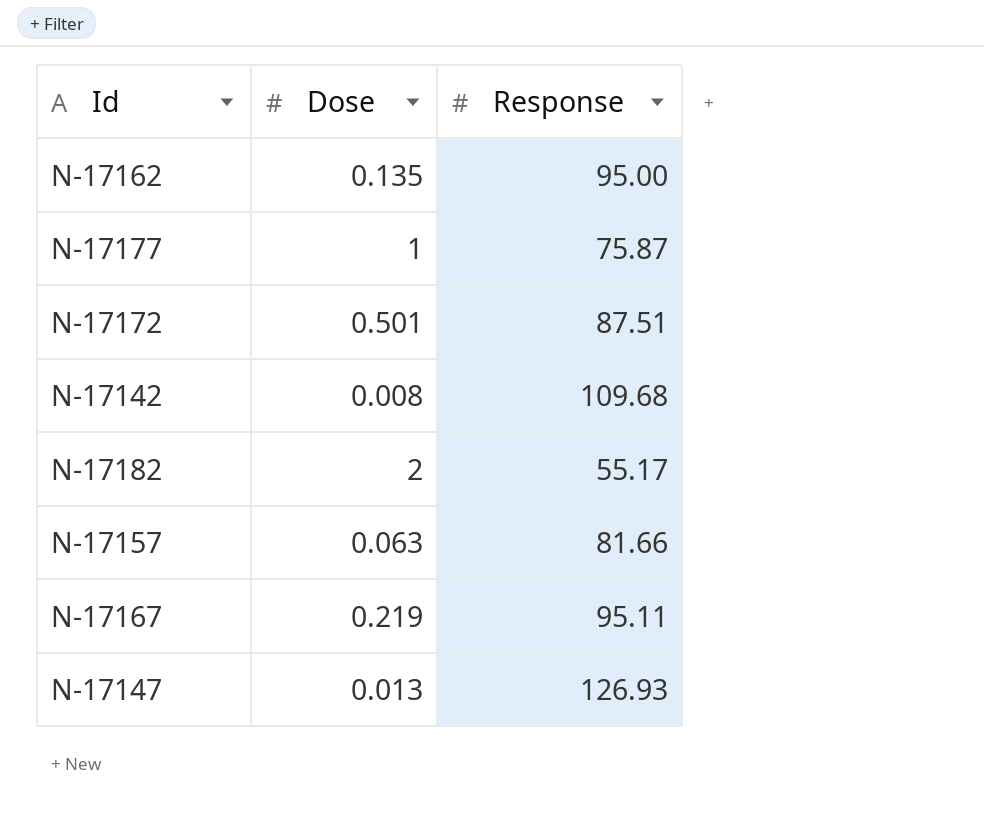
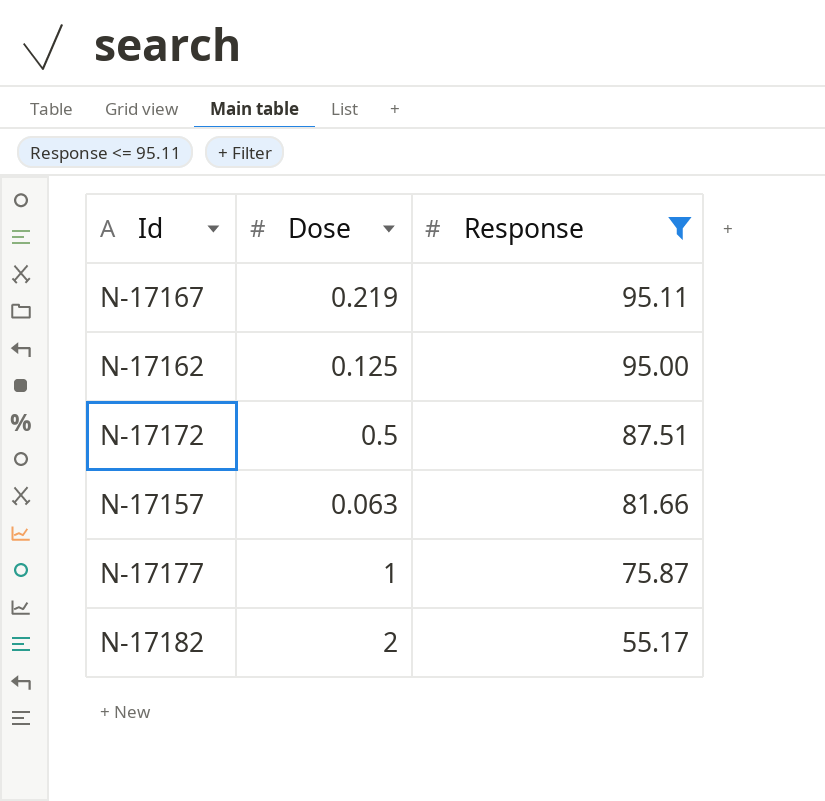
filter: none -> Response <= 95.11
row order: none -> Response descending
N-17162 | Dose: 0.135 -> 0.125
N-17172 | Dose: 0.501 -> 0.5

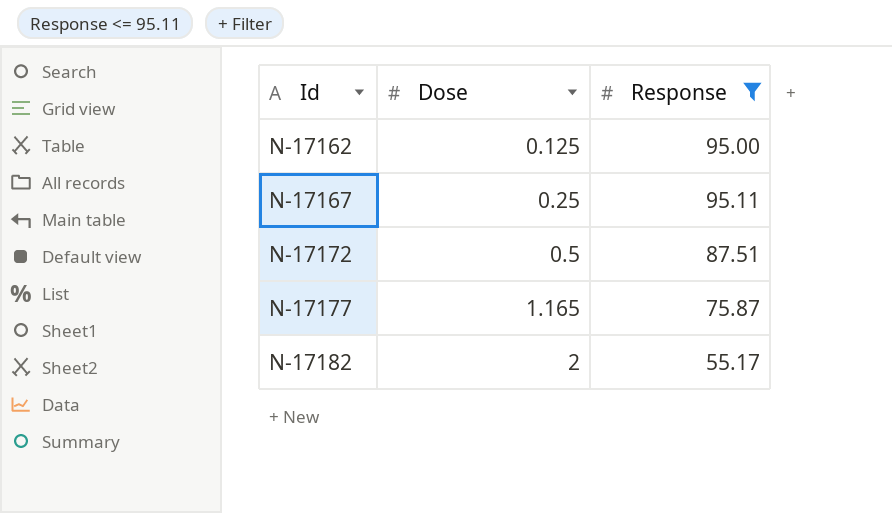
row order: Response descending -> Id ascending
row N-17157: 0.063 | 81.66 -> none
N-17167 | Dose: 0.219 -> 0.25
N-17177 | Dose: 1 -> 1.165

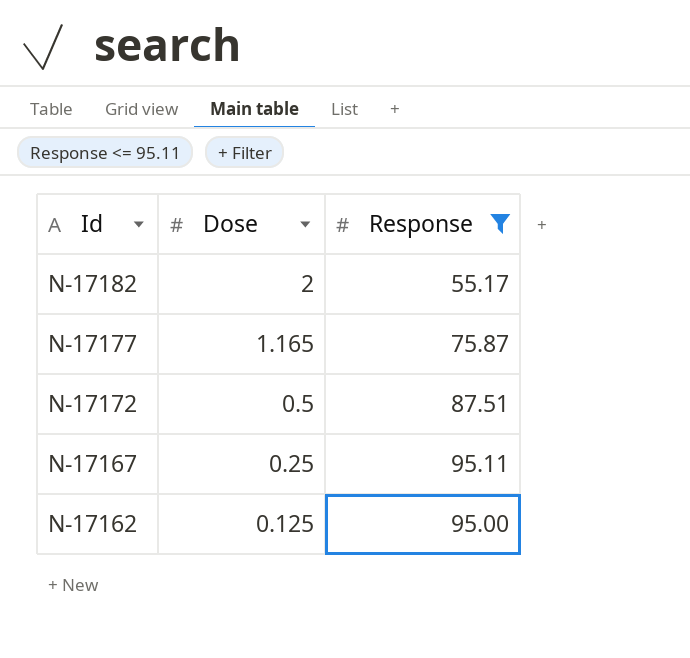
row order: Id ascending -> Id descending

